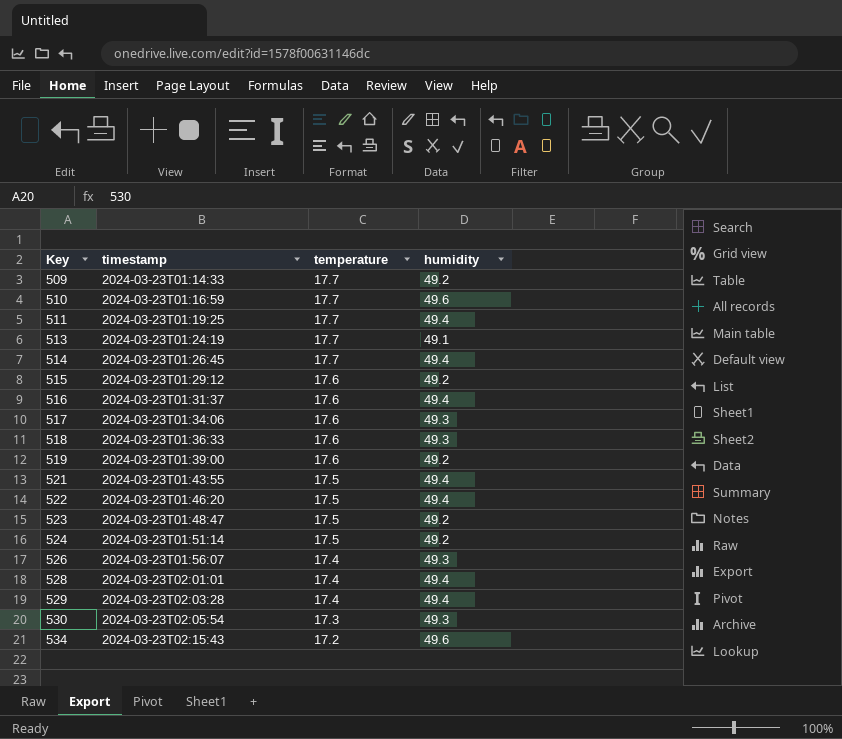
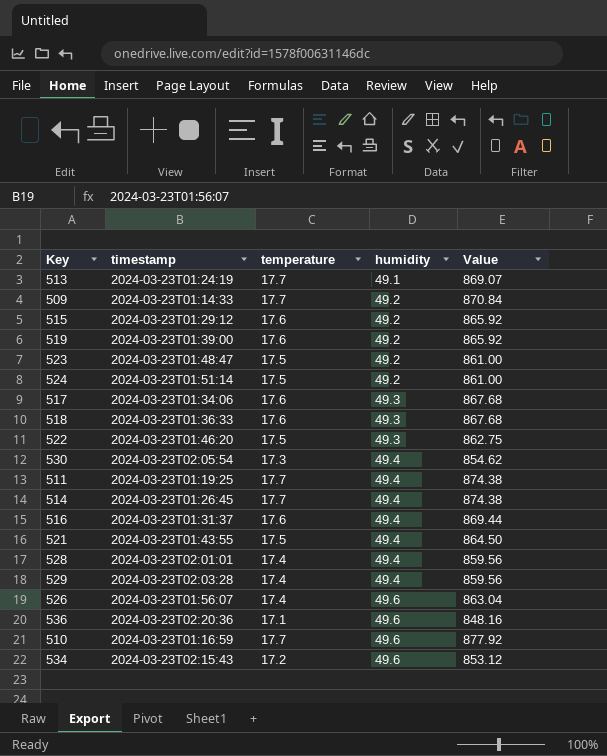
row order: Key ascending -> humidity ascending
column Value | formula: none -> [temperature] * [humidity]
522 | humidity: 49.4 -> 49.3
530 | humidity: 49.3 -> 49.4
526 | humidity: 49.3 -> 49.6
row 536: none -> 2024-03-23T02:20:36 | 17.1 | 49.6 | 848.16

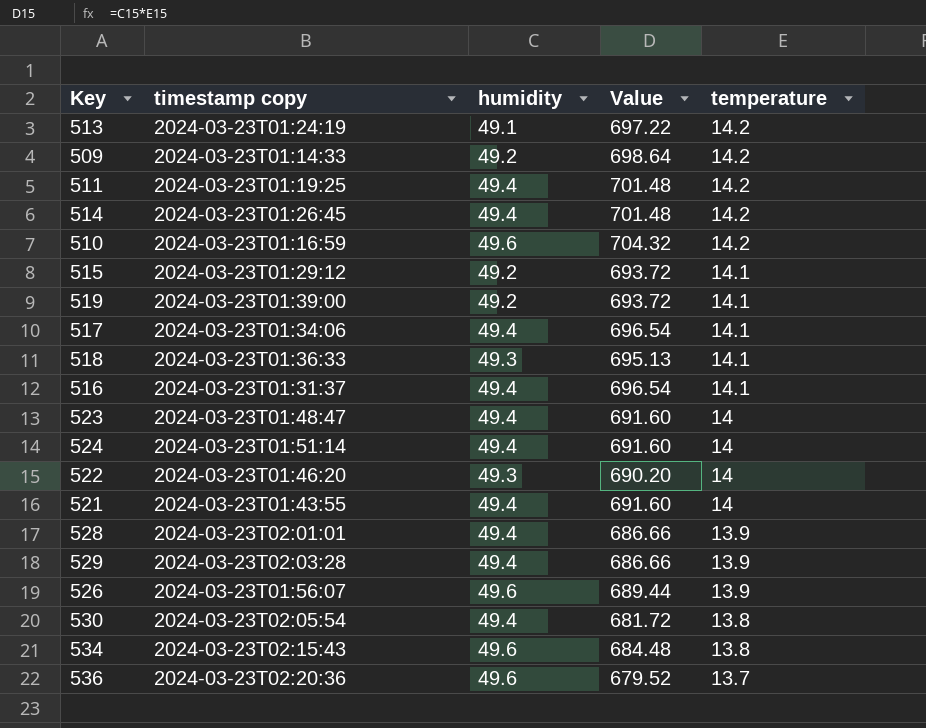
row order: humidity ascending -> temperature descending
column name: timestamp -> timestamp copy
column temperature | position: 3 -> 5
513 | Value: 869.07 -> 697.22
513 | temperature: 17.7 -> 14.2
509 | Value: 870.84 -> 698.64
509 | temperature: 17.7 -> 14.2
511 | Value: 874.38 -> 701.48
511 | temperature: 17.7 -> 14.2
514 | Value: 874.38 -> 701.48
514 | temperature: 17.7 -> 14.2
510 | Value: 877.92 -> 704.32
510 | temperature: 17.7 -> 14.2
515 | Value: 865.92 -> 693.72
515 | temperature: 17.6 -> 14.1
519 | Value: 865.92 -> 693.72
519 | temperature: 17.6 -> 14.1
517 | humidity: 49.3 -> 49.4
517 | Value: 867.68 -> 696.54
517 | temperature: 17.6 -> 14.1
518 | Value: 867.68 -> 695.13
518 | temperature: 17.6 -> 14.1
516 | Value: 869.44 -> 696.54
516 | temperature: 17.6 -> 14.1
523 | humidity: 49.2 -> 49.4
523 | Value: 861.00 -> 691.60
523 | temperature: 17.5 -> 14
524 | humidity: 49.2 -> 49.4
524 | Value: 861.00 -> 691.60
524 | temperature: 17.5 -> 14
522 | Value: 862.75 -> 690.20
522 | temperature: 17.5 -> 14
521 | Value: 864.50 -> 691.60
521 | temperature: 17.5 -> 14
528 | Value: 859.56 -> 686.66
528 | temperature: 17.4 -> 13.9
529 | Value: 859.56 -> 686.66
529 | temperature: 17.4 -> 13.9
526 | Value: 863.04 -> 689.44
526 | temperature: 17.4 -> 13.9
530 | Value: 854.62 -> 681.72
530 | temperature: 17.3 -> 13.8
534 | Value: 853.12 -> 684.48
534 | temperature: 17.2 -> 13.8
536 | Value: 848.16 -> 679.52
536 | temperature: 17.1 -> 13.7

